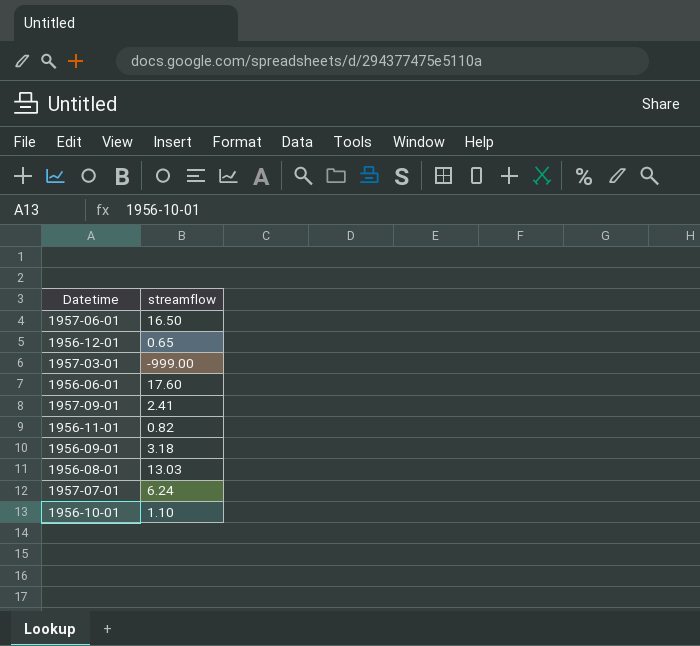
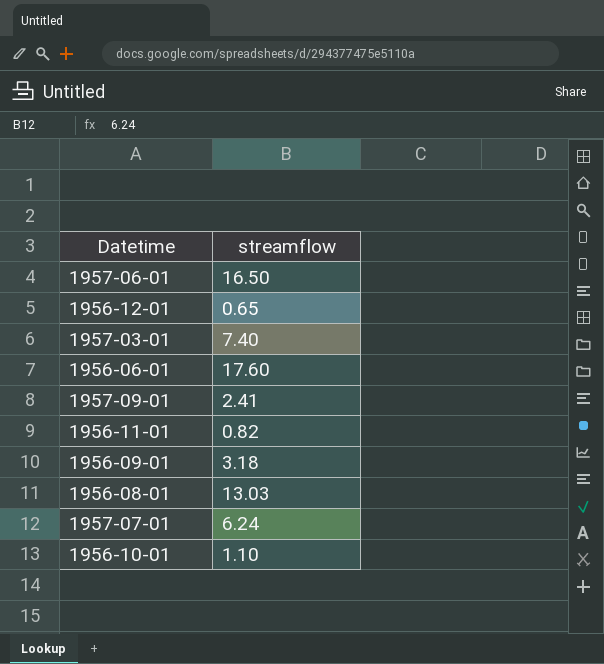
1957-03-01 | streamflow: -999.00 -> 7.40

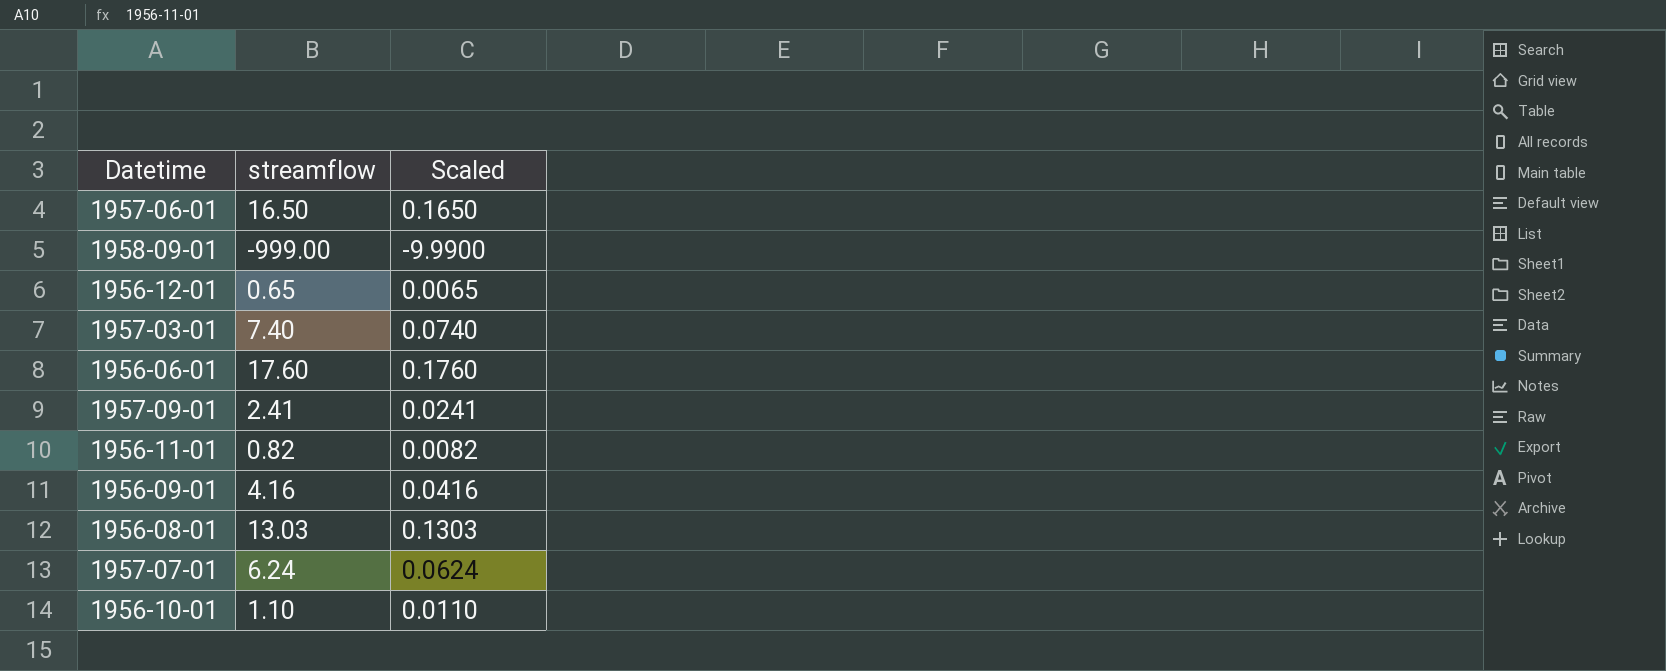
column Scaled | formula: none -> [streamflow] * 0.01
row 1958-09-01: none -> -999.00 | -9.9900
1956-09-01 | streamflow: 3.18 -> 4.16

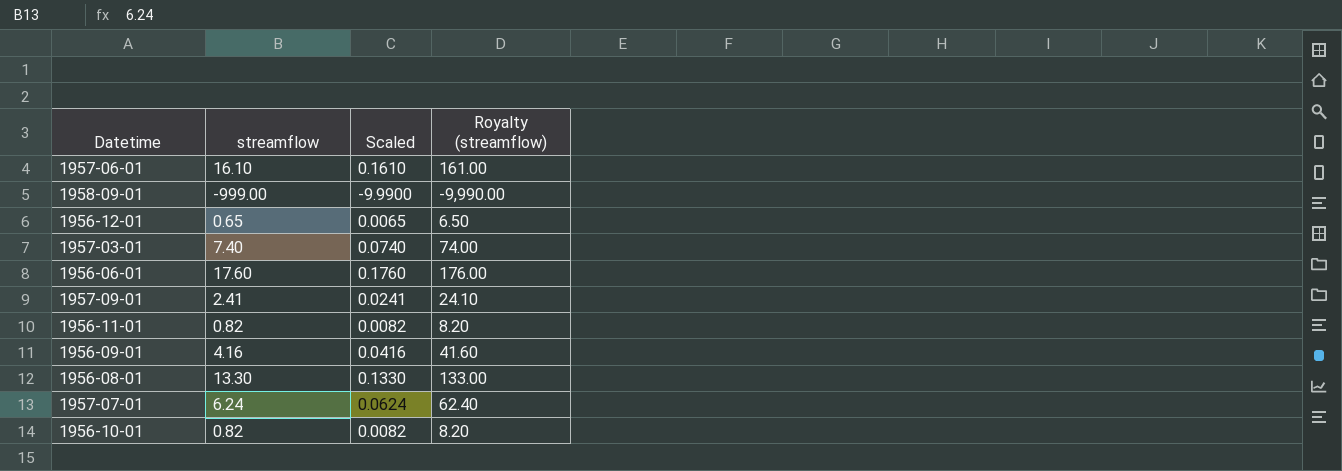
column Royalty (streamflow) | formula: none -> [streamflow] * 10
1957-06-01 | streamflow: 16.50 -> 16.10
1957-06-01 | Scaled: 0.1650 -> 0.1610
1956-08-01 | streamflow: 13.03 -> 13.30
1956-08-01 | Scaled: 0.1303 -> 0.1330
1956-10-01 | streamflow: 1.10 -> 0.82
1956-10-01 | Scaled: 0.0110 -> 0.0082

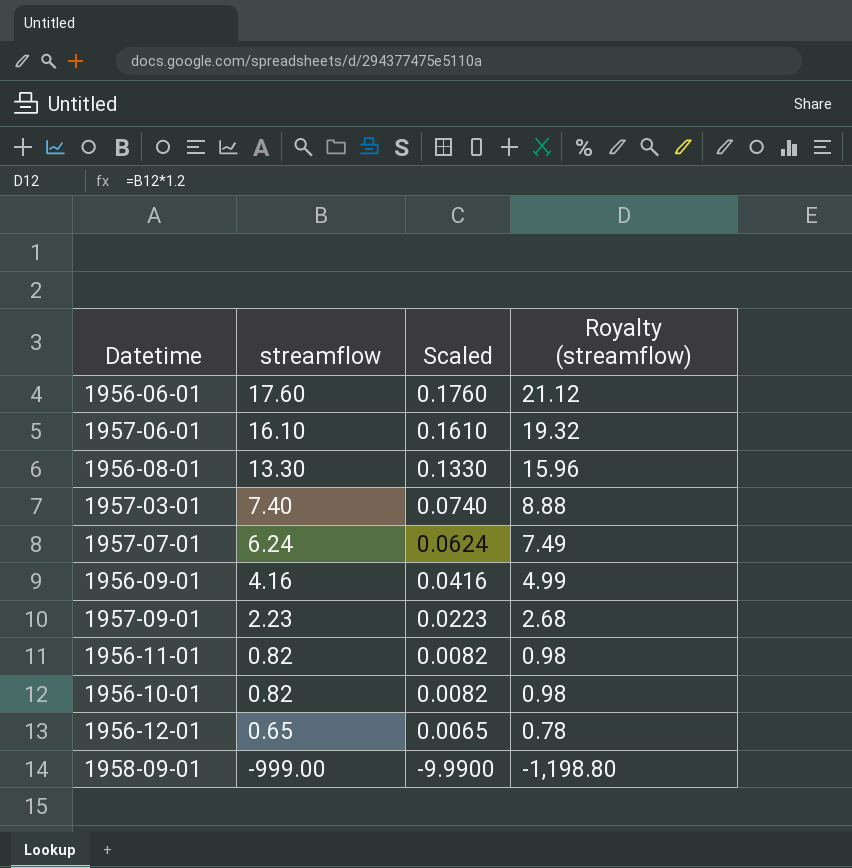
row order: none -> streamflow descending
column Royalty (streamflow) | formula: [streamflow] * 10 -> [streamflow] * 1.2
1957-09-01 | streamflow: 2.41 -> 2.23
1957-09-01 | Scaled: 0.0241 -> 0.0223

